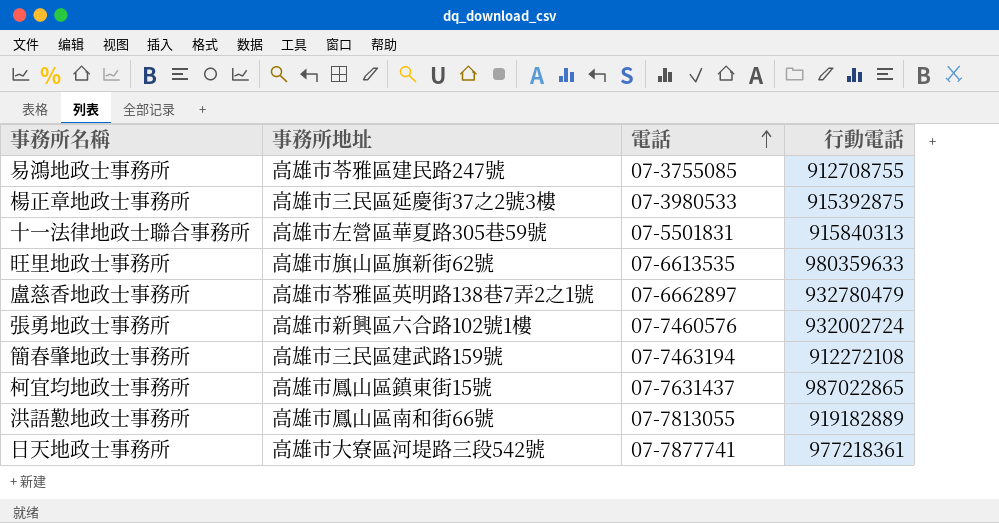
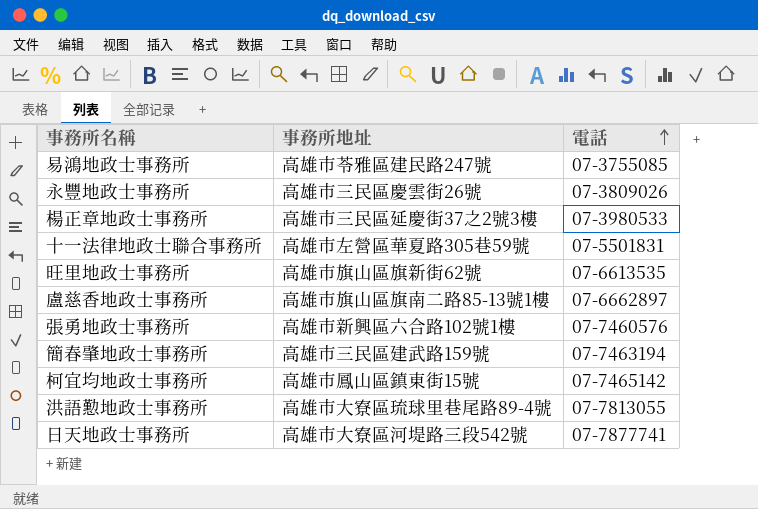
column 行動電話 | position: 4 -> none
row 永豐地政士事務所: none -> 高雄市三民區慶雲街26號 | 07-3809026
盧慈香地政士事務所 | 事務所地址: 高雄市苓雅區英明路138巷7弄2之1號 -> 高雄市旗山區旗南二路85-13號1樓
柯宜均地政士事務所 | 電話: 07-7631437 -> 07-7465142
洪語懃地政士事務所 | 事務所地址: 高雄市鳳山區南和街66號 -> 高雄市大寮區琉球里巷尾路89-4號

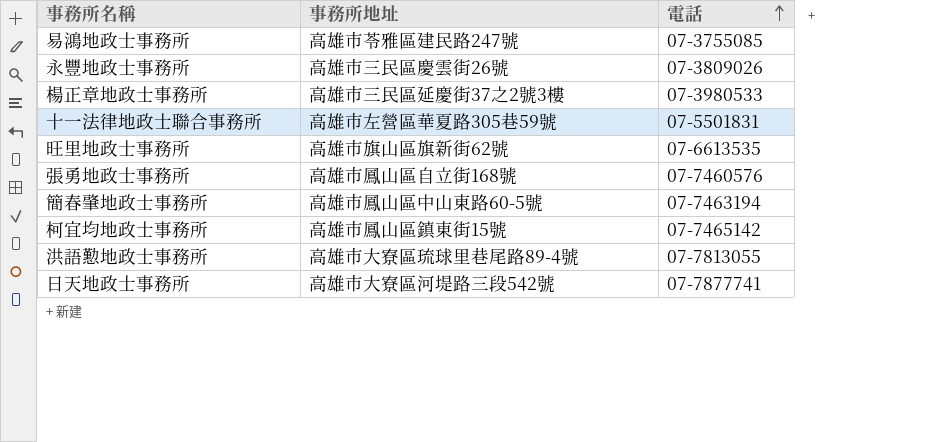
row 盧慈香地政士事務所: 高雄市旗山區旗南二路85-13號1樓 | 07-6662897 -> none
張勇地政士事務所 | 事務所地址: 高雄市新興區六合路102號1樓 -> 高雄市鳳山區自立街168號
簡春肇地政士事務所 | 事務所地址: 高雄市三民區建武路159號 -> 高雄市鳳山區中山東路60-5號

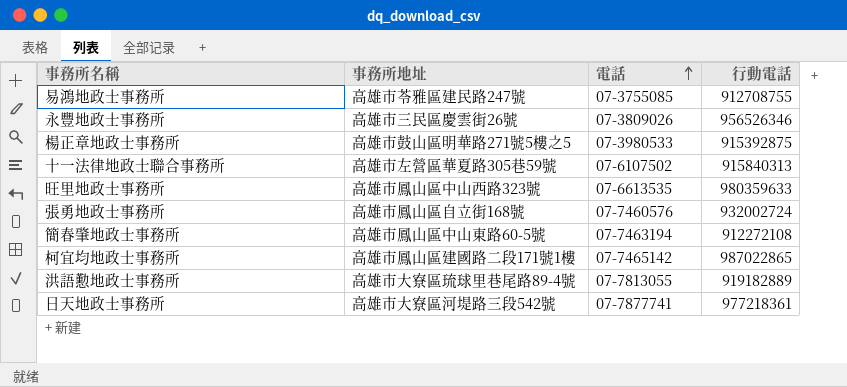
column 行動電話 | position: none -> 4
楊正章地政士事務所 | 事務所地址: 高雄市三民區延慶街37之2號3樓 -> 高雄市鼓山區明華路271號5樓之5
十一法律地政士聯合事務所 | 電話: 07-5501831 -> 07-6107502
旺里地政士事務所 | 事務所地址: 高雄市旗山區旗新街62號 -> 高雄市鳳山區中山西路323號
柯宜均地政士事務所 | 事務所地址: 高雄市鳳山區鎮東街15號 -> 高雄市鳳山區建國路二段171號1樓

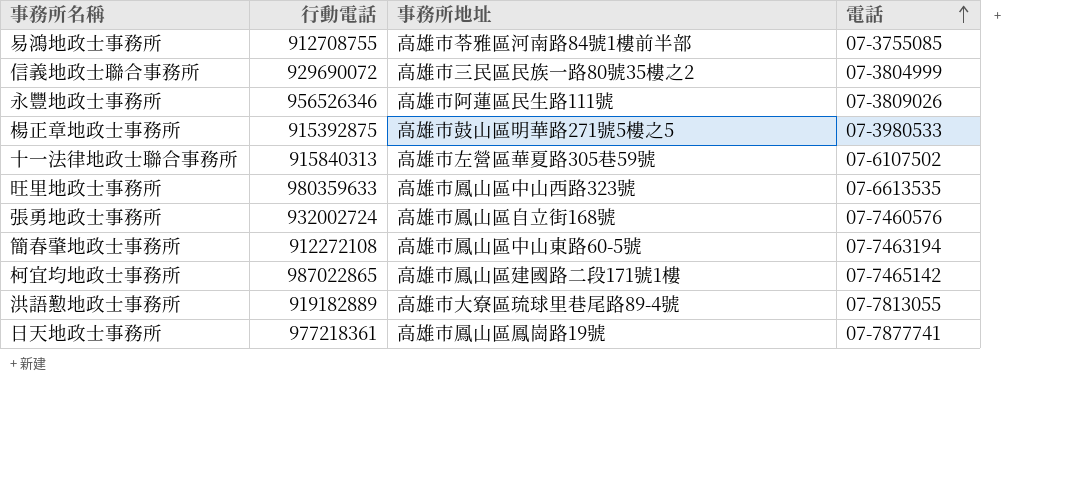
column 行動電話 | position: 4 -> 2
易鴻地政士事務所 | 事務所地址: 高雄市苓雅區建民路247號 -> 高雄市苓雅區河南路84號1樓前半部
row 信義地政士聯合事務所: none -> 929690072 | 高雄市三民區民族一路80號35樓之2 | 07-3804999
永豐地政士事務所 | 事務所地址: 高雄市三民區慶雲街26號 -> 高雄市阿蓮區民生路111號
日天地政士事務所 | 事務所地址: 高雄市大寮區河堤路三段542號 -> 高雄市鳳山區鳳崗路19號

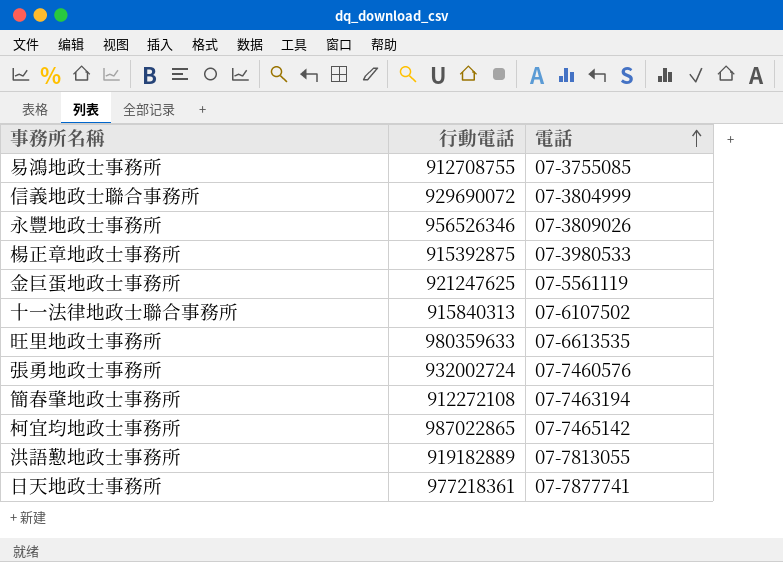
column 事務所地址 | position: 3 -> none
row 金巨蛋地政士事務所: none -> 921247625 | 07-5561119

